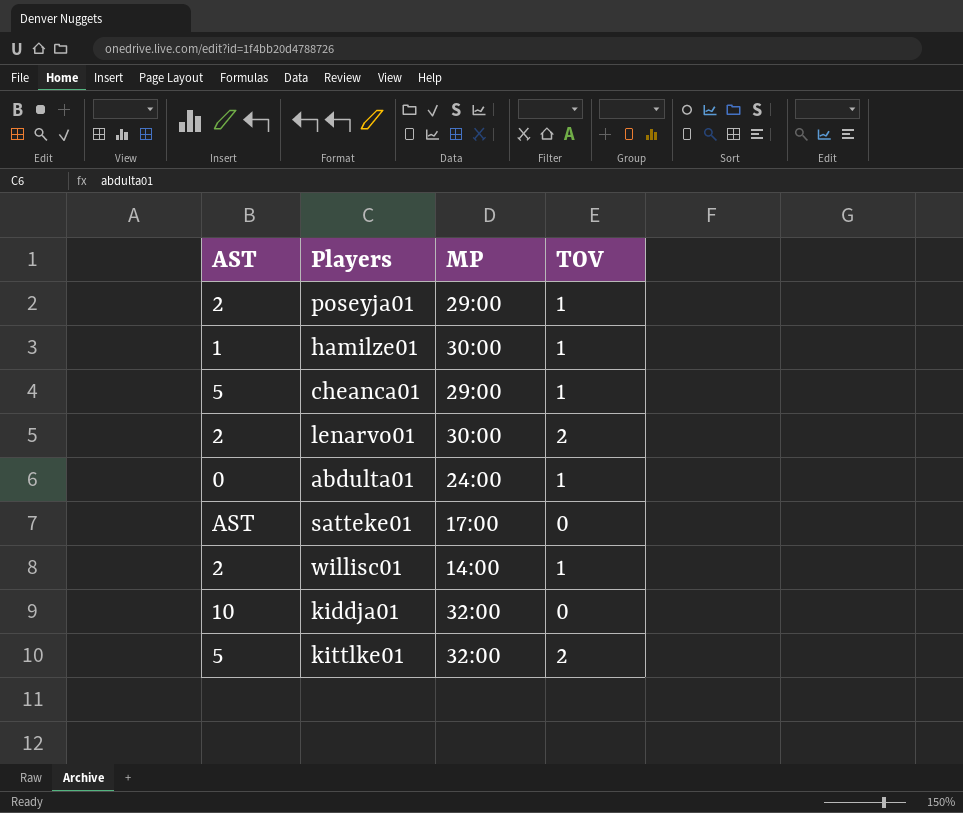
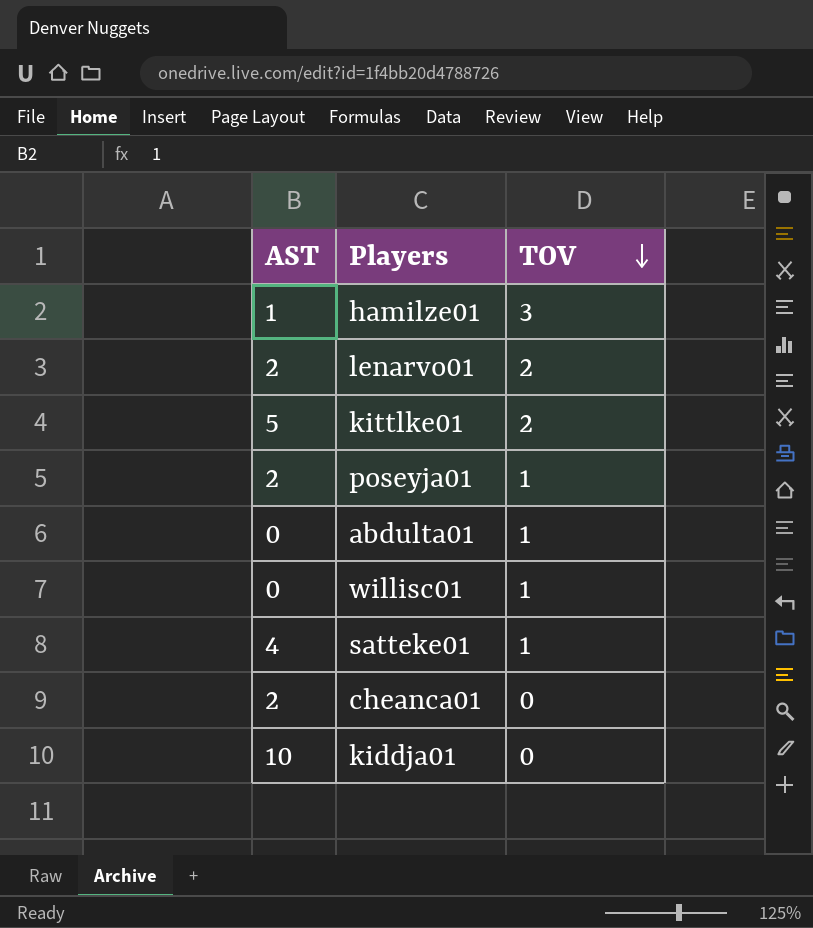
row order: none -> TOV descending
column MP | position: 3 -> none
hamilze01 | TOV: 1 -> 3
willisc01 | AST: 2 -> 0
satteke01 | AST: AST -> 4
satteke01 | TOV: 0 -> 1
cheanca01 | AST: 5 -> 2
cheanca01 | TOV: 1 -> 0

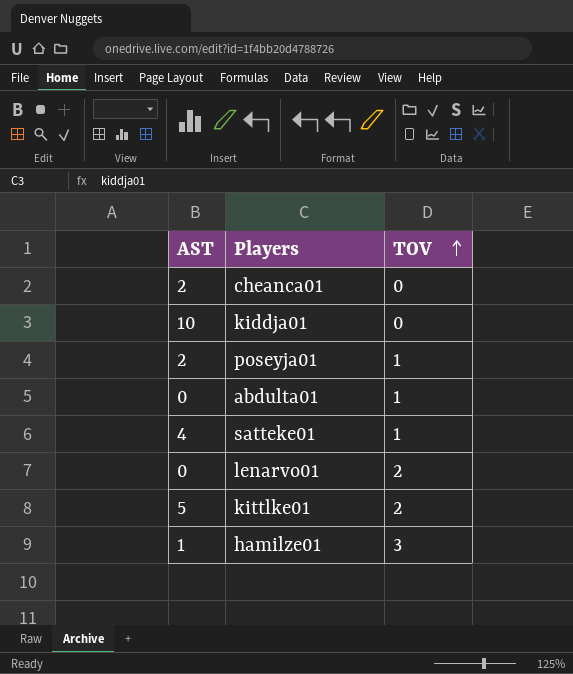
row order: TOV descending -> TOV ascending
row willisc01: 0 | 1 -> none
lenarvo01 | AST: 2 -> 0

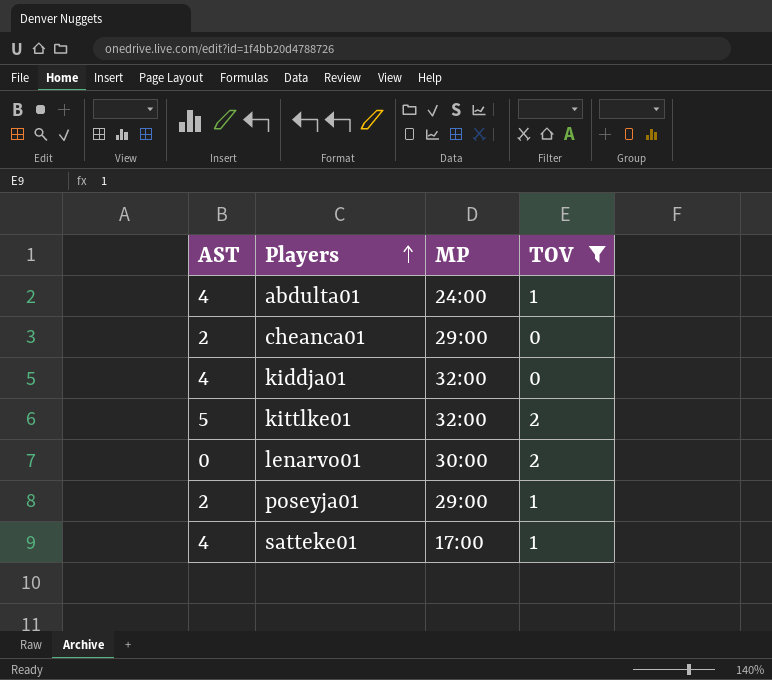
filter: none -> TOV != 3
row order: TOV ascending -> Players ascending
column MP | position: none -> 3
abdulta01 | AST: 0 -> 4
kiddja01 | AST: 10 -> 4

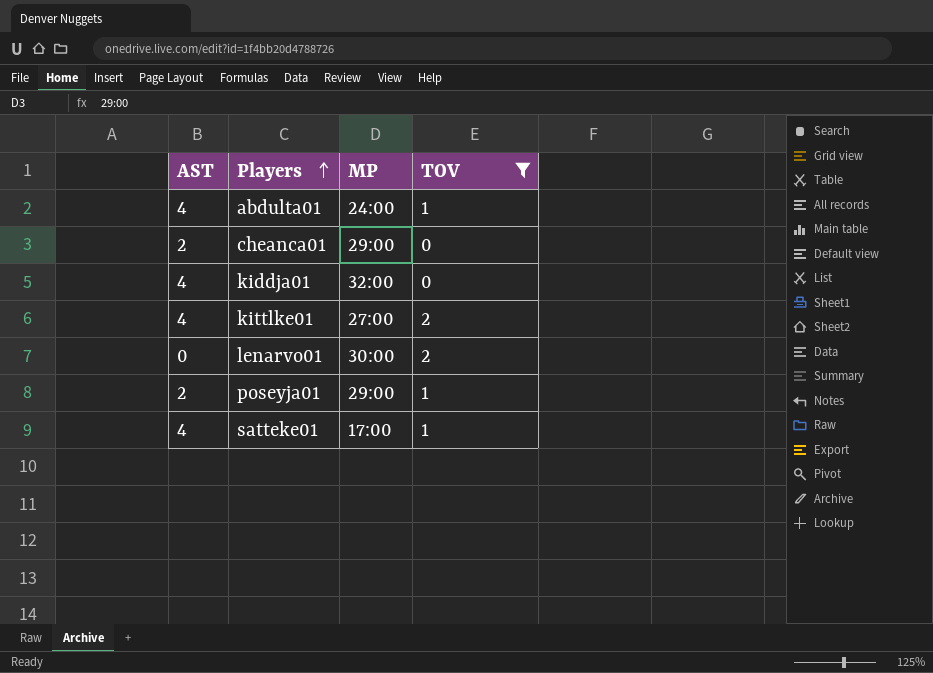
kittlke01 | AST: 5 -> 4
kittlke01 | MP: 32:00 -> 27:00

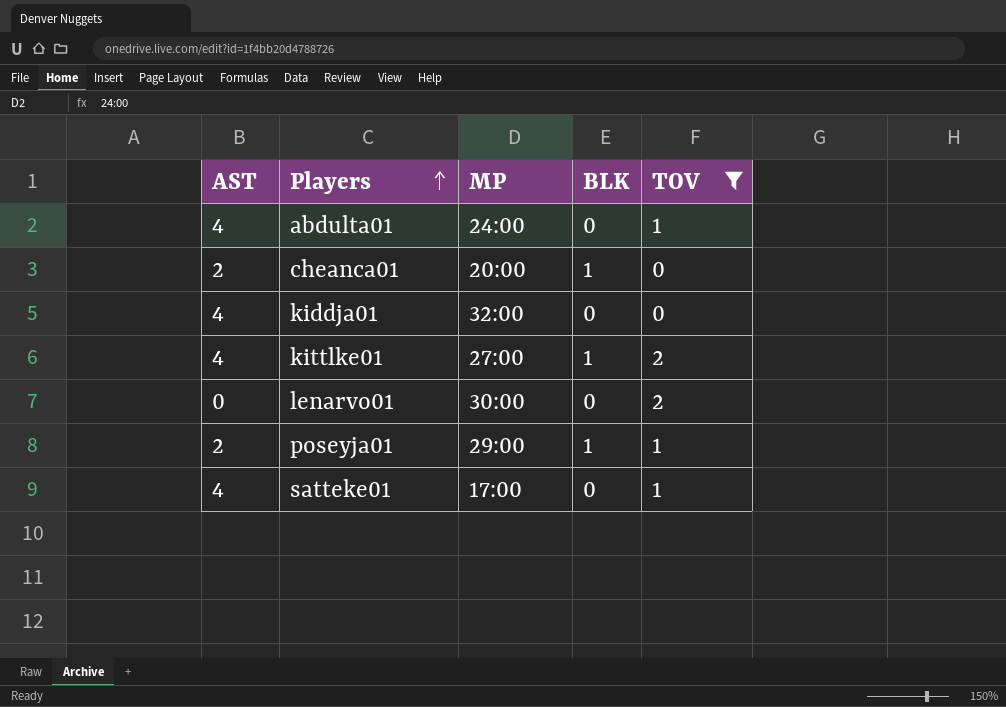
column BLK | position: none -> 4
cheanca01 | MP: 29:00 -> 20:00

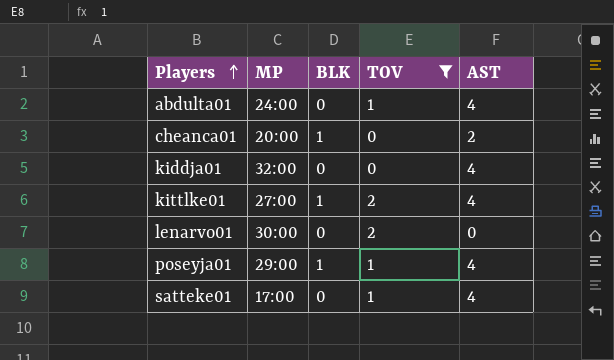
column AST | position: 1 -> 5
poseyja01 | AST: 2 -> 4

